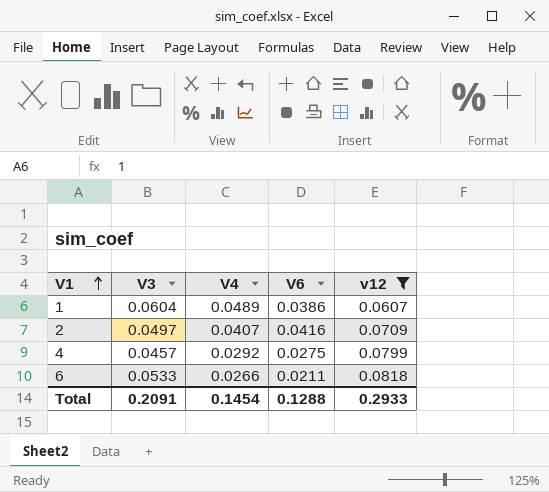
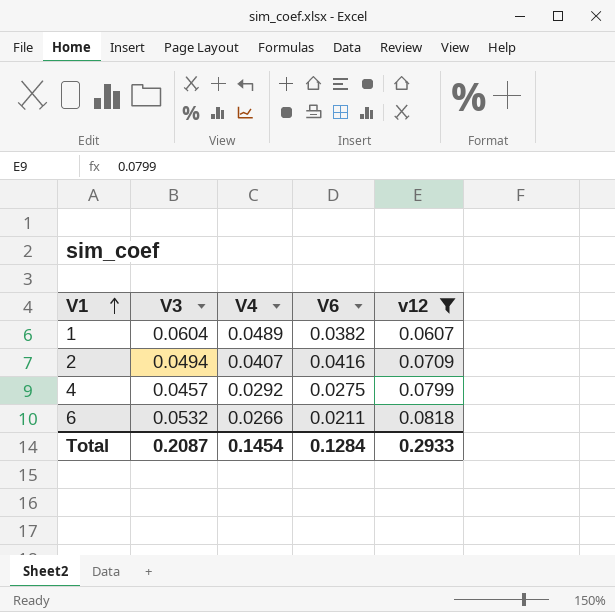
1 | V6: 0.0386 -> 0.0382
2 | V3: 0.0497 -> 0.0494
6 | V3: 0.0533 -> 0.0532
Total | V3: 0.2091 -> 0.2087
Total | V6: 0.1288 -> 0.1284

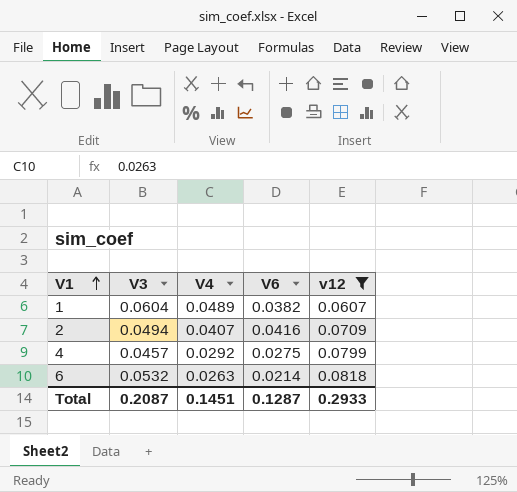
6 | V4: 0.0266 -> 0.0263
6 | V6: 0.0211 -> 0.0214
Total | V4: 0.1454 -> 0.1451
Total | V6: 0.1284 -> 0.1287

